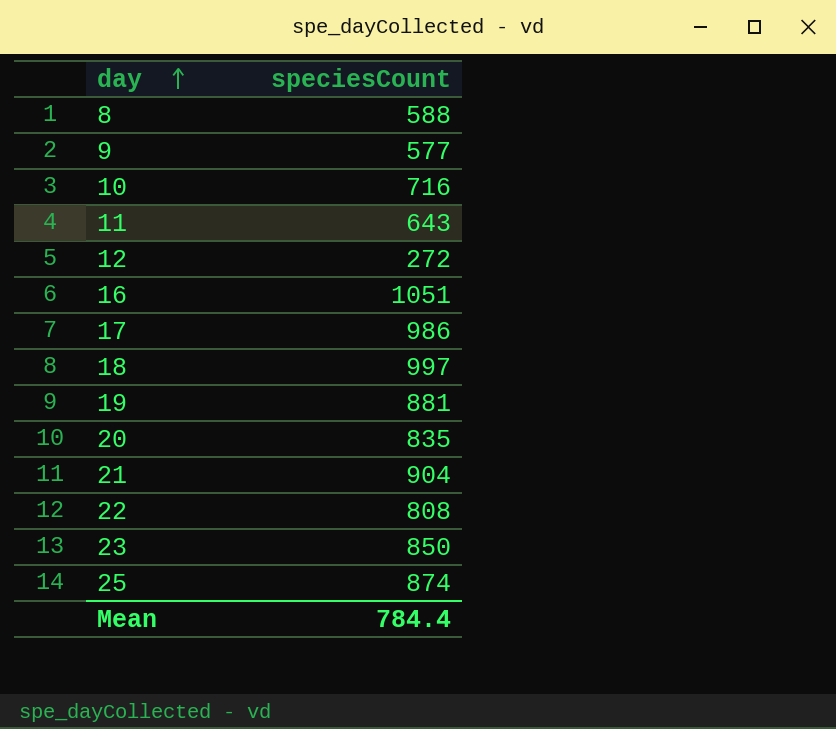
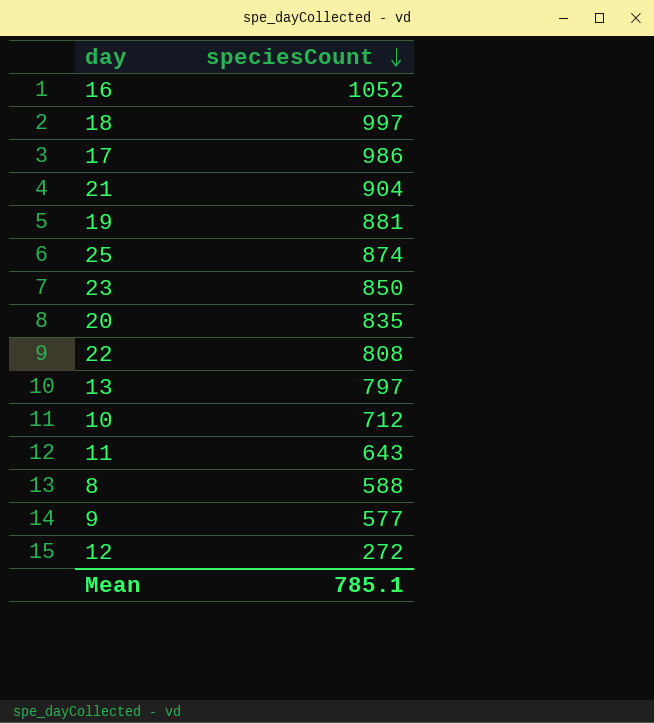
row order: day ascending -> speciesCount descending
16 | speciesCount: 1051 -> 1052
row 13: none -> 797
10 | speciesCount: 716 -> 712
Mean | speciesCount: 784.4 -> 785.1

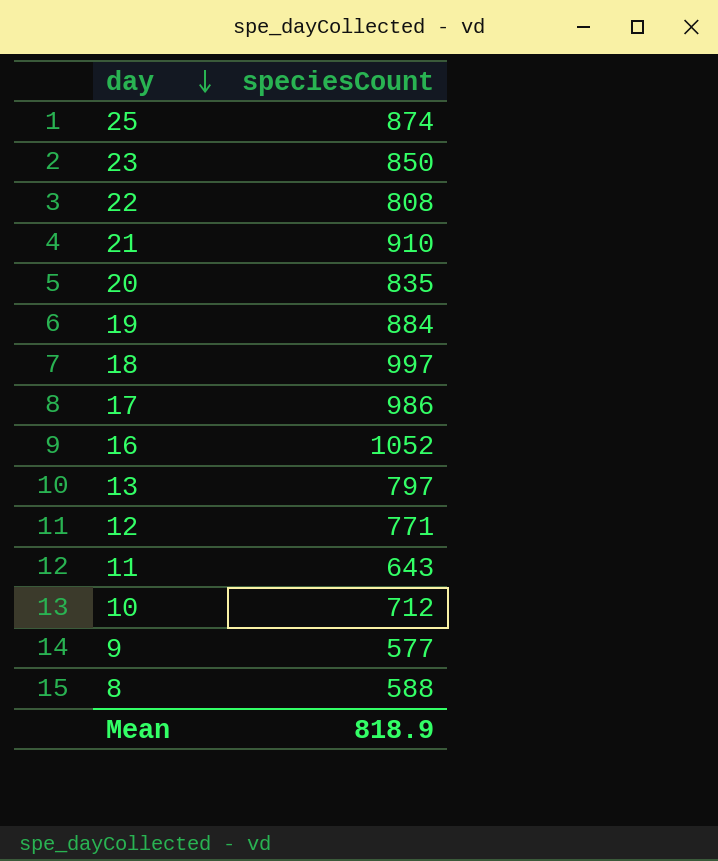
row order: speciesCount descending -> day descending
21 | speciesCount: 904 -> 910
19 | speciesCount: 881 -> 884
12 | speciesCount: 272 -> 771
Mean | speciesCount: 785.1 -> 818.9

